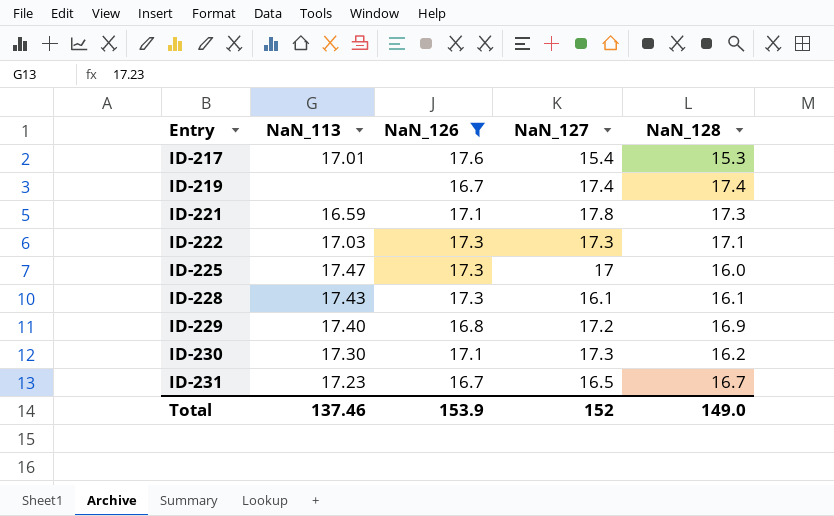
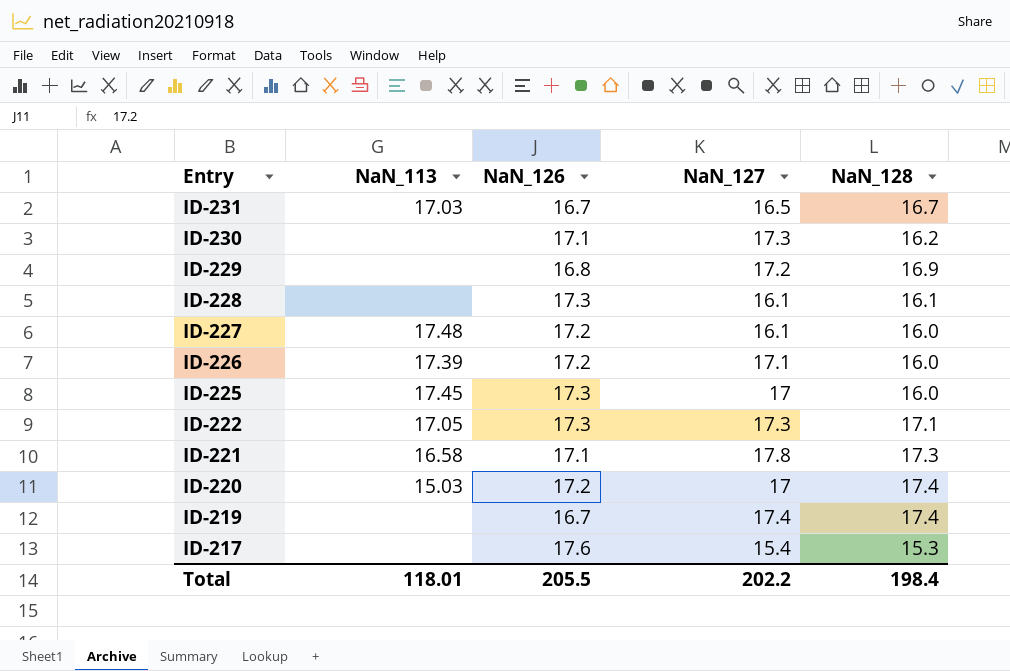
filter: NaN_126 != 17.2 -> none
row order: Entry ascending -> Entry descending
ID-231 | NaN_113: 17.23 -> 17.03
ID-230 | NaN_113: 17.30 -> none
ID-229 | NaN_113: 17.40 -> none
ID-228 | NaN_113: 17.43 -> none
ID-225 | NaN_113: 17.47 -> 17.45
ID-222 | NaN_113: 17.03 -> 17.05
ID-221 | NaN_113: 16.59 -> 16.58
ID-217 | NaN_113: 17.01 -> none
Total | NaN_113: 137.46 -> 118.01
Total | NaN_126: 153.9 -> 205.5
Total | NaN_127: 152 -> 202.2
Total | NaN_128: 149.0 -> 198.4

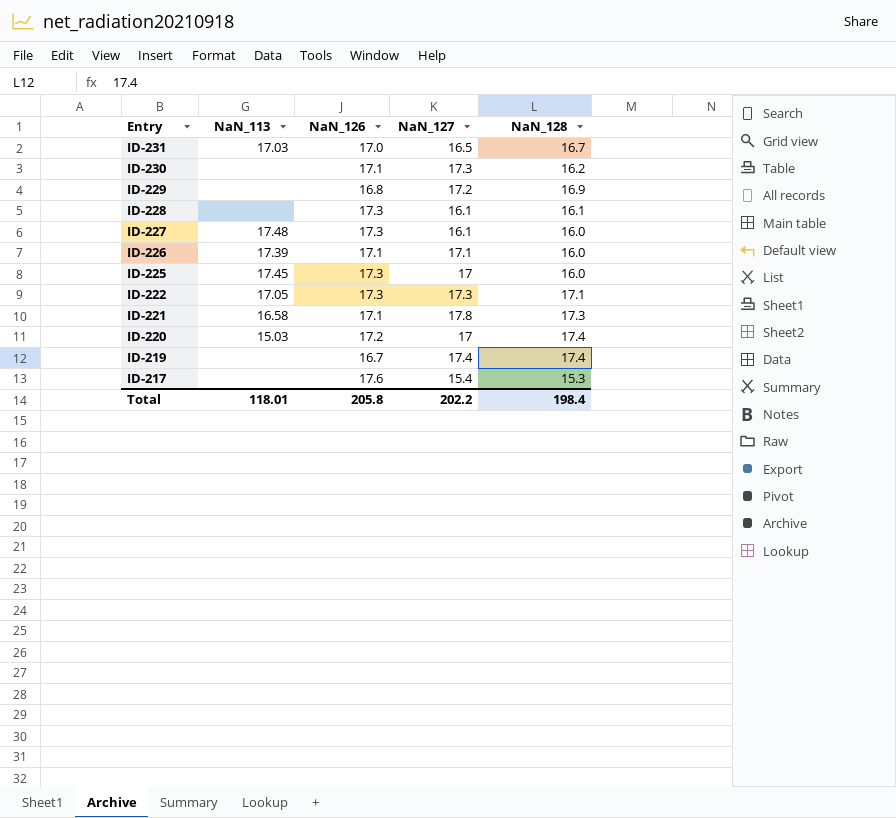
ID-231 | NaN_126: 16.7 -> 17.0
ID-227 | NaN_126: 17.2 -> 17.3
ID-226 | NaN_126: 17.2 -> 17.1
Total | NaN_126: 205.5 -> 205.8

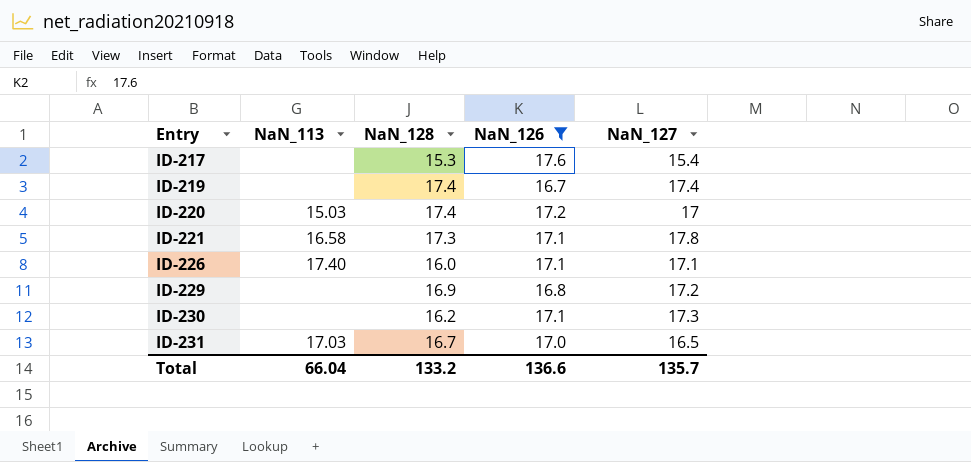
filter: none -> NaN_126 != 17.3
row order: Entry descending -> Entry ascending
column NaN_128 | position: 5 -> 3
ID-226 | NaN_113: 17.39 -> 17.40
Total | NaN_113: 118.01 -> 66.04
Total | NaN_128: 198.4 -> 133.2
Total | NaN_126: 205.8 -> 136.6
Total | NaN_127: 202.2 -> 135.7

